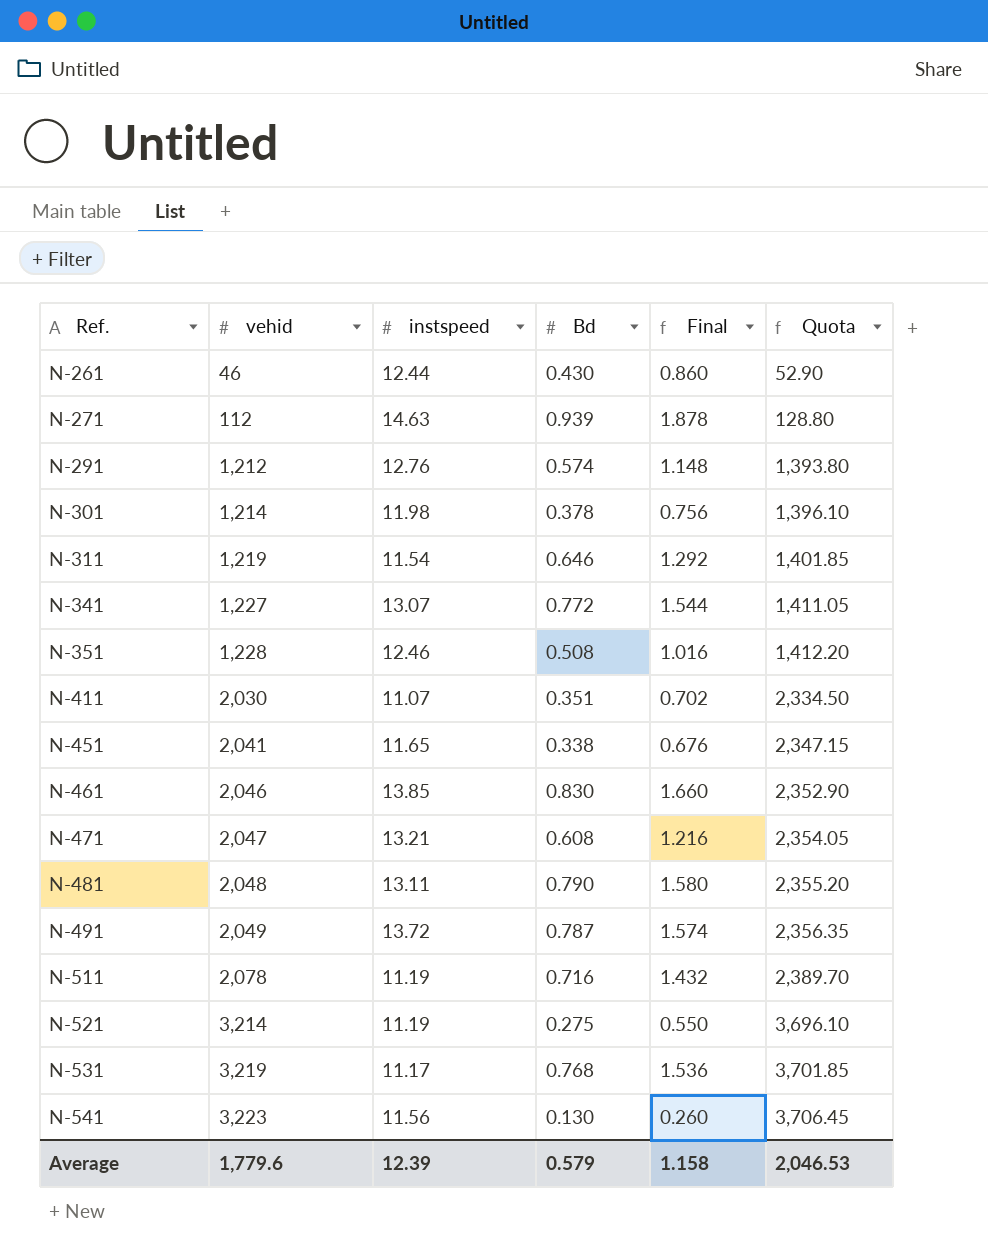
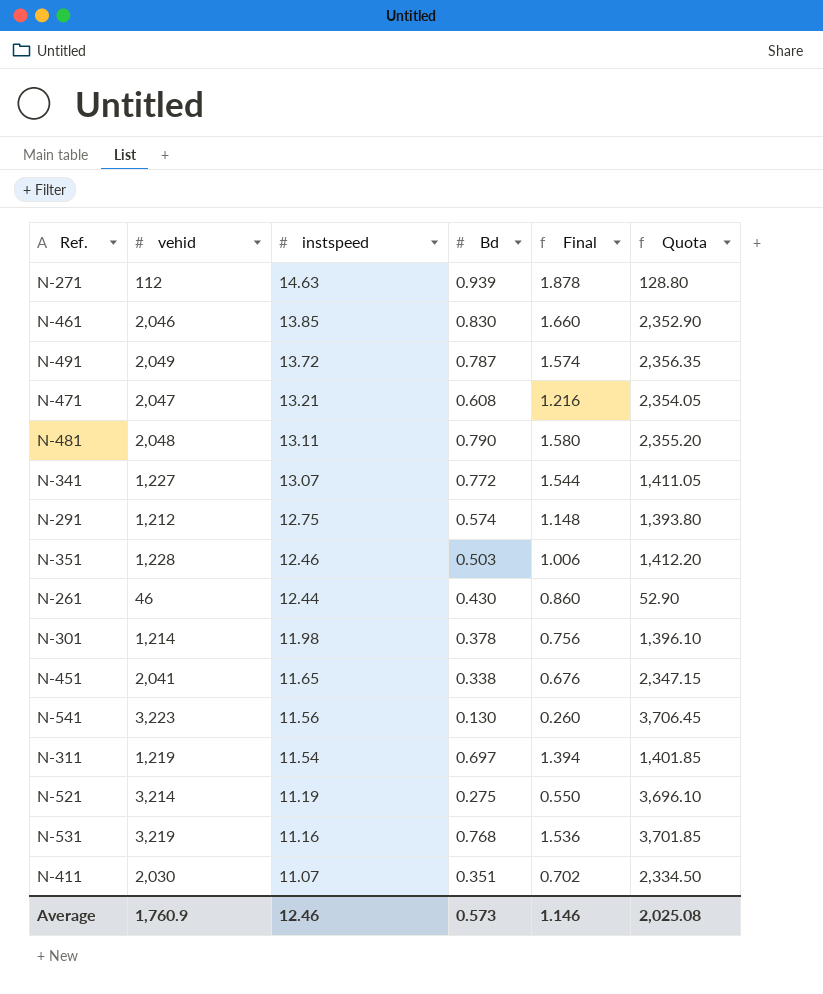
row order: Ref. ascending -> instspeed descending
row N-511: 2,078 | 11.19 | 0.716 | 1.432 | 2,389.70 -> none
N-291 | instspeed: 12.76 -> 12.75
N-351 | Bd: 0.508 -> 0.503
N-351 | Final: 1.016 -> 1.006
N-311 | Bd: 0.646 -> 0.697
N-311 | Final: 1.292 -> 1.394
N-531 | instspeed: 11.17 -> 11.16
Average | vehid: 1,779.6 -> 1,760.9
Average | instspeed: 12.39 -> 12.46
Average | Bd: 0.579 -> 0.573
Average | Final: 1.158 -> 1.146
Average | Quota: 2,046.53 -> 2,025.08

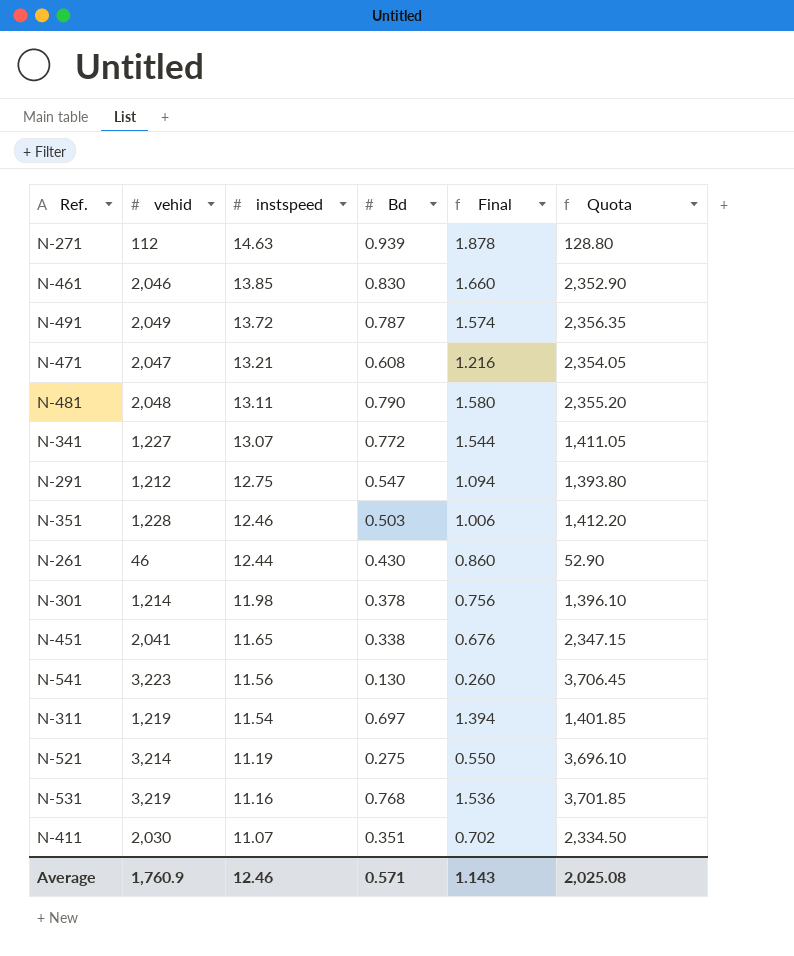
N-291 | Bd: 0.574 -> 0.547
N-291 | Final: 1.148 -> 1.094
Average | Bd: 0.573 -> 0.571
Average | Final: 1.146 -> 1.143

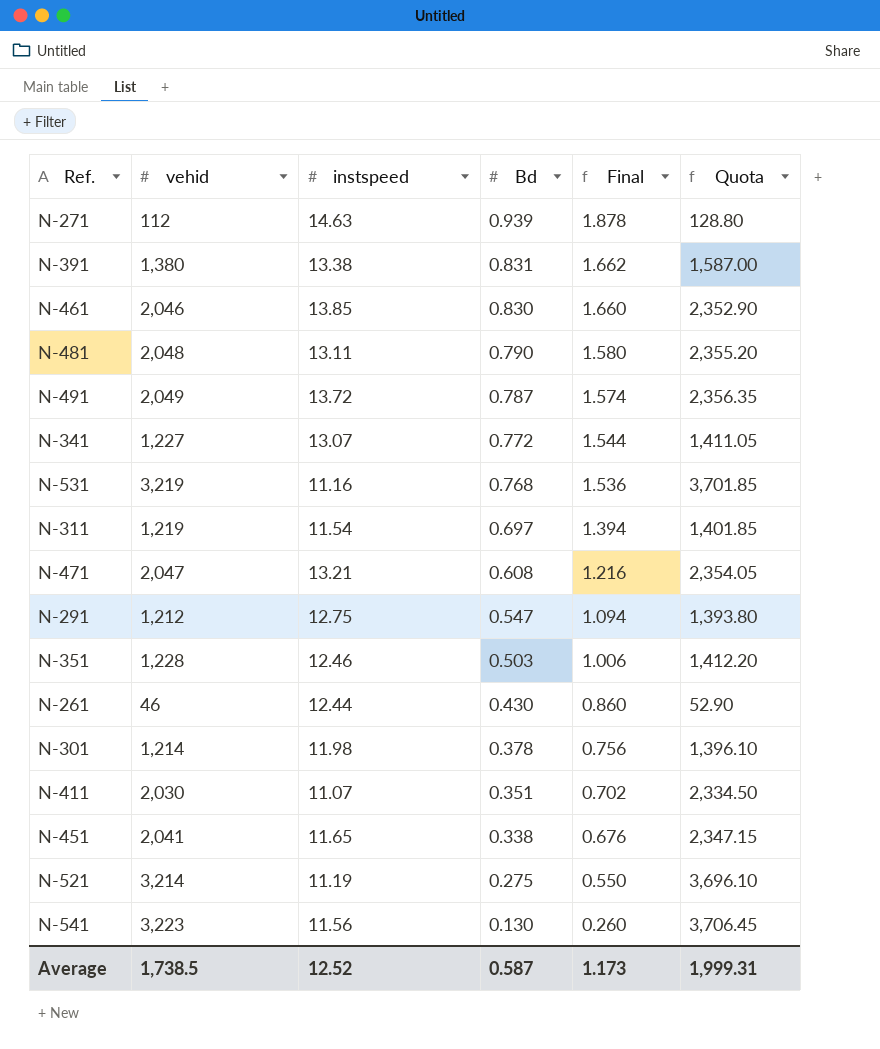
row order: instspeed descending -> Bd descending
row N-391: none -> 1,380 | 13.38 | 0.831 | 1.662 | 1,587.00
Average | vehid: 1,760.9 -> 1,738.5
Average | instspeed: 12.46 -> 12.52
Average | Bd: 0.571 -> 0.587
Average | Final: 1.143 -> 1.173
Average | Quota: 2,025.08 -> 1,999.31

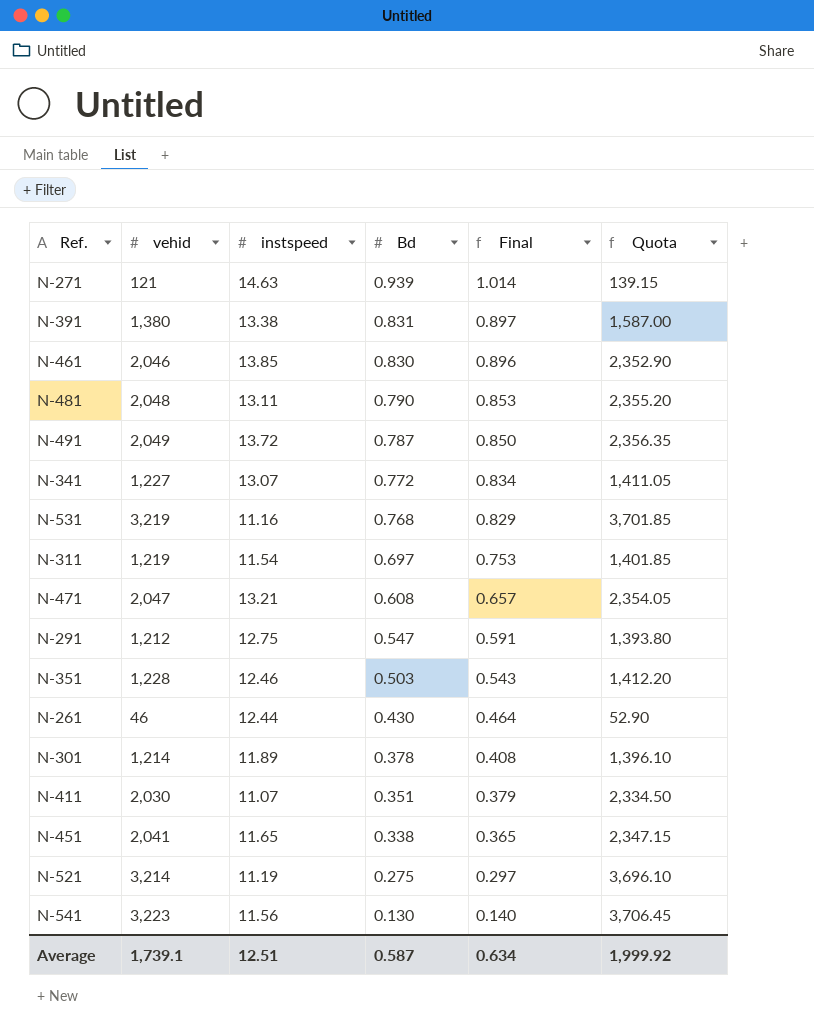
column Final | formula: [Bd] * 2 -> [Bd] * 1.08
N-271 | vehid: 112 -> 121
N-271 | Quota: 128.80 -> 139.15
N-301 | instspeed: 11.98 -> 11.89
Average | vehid: 1,738.5 -> 1,739.1
Average | instspeed: 12.52 -> 12.51
Average | Final: 1.173 -> 0.634
Average | Quota: 1,999.31 -> 1,999.92

